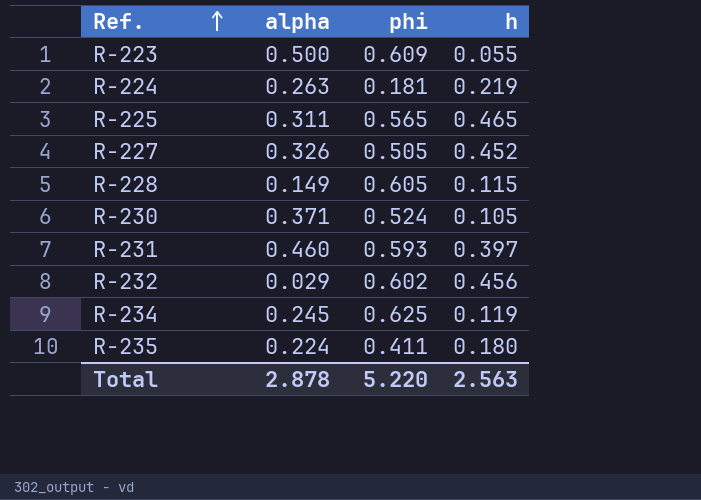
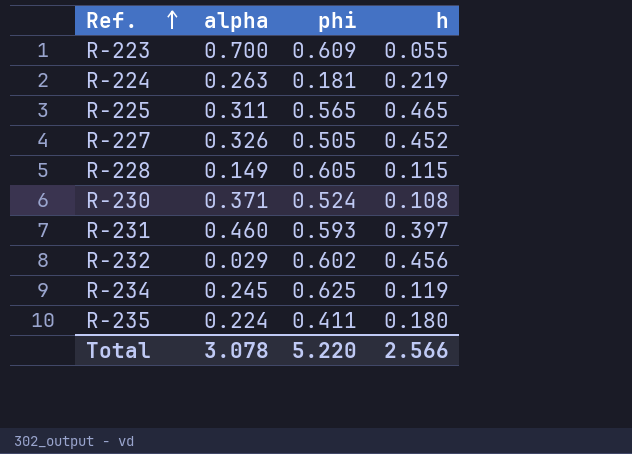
R-223 | alpha: 0.500 -> 0.700
R-230 | h: 0.105 -> 0.108
Total | alpha: 2.878 -> 3.078
Total | h: 2.563 -> 2.566

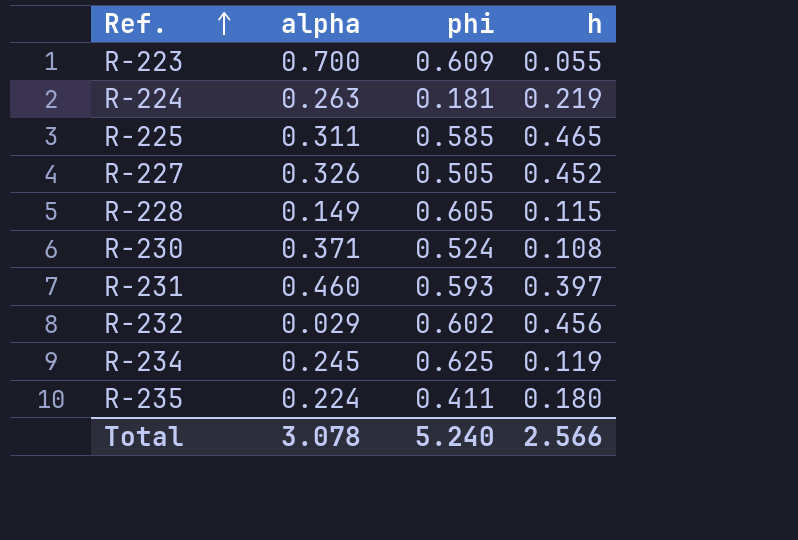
R-225 | phi: 0.565 -> 0.585
Total | phi: 5.220 -> 5.240

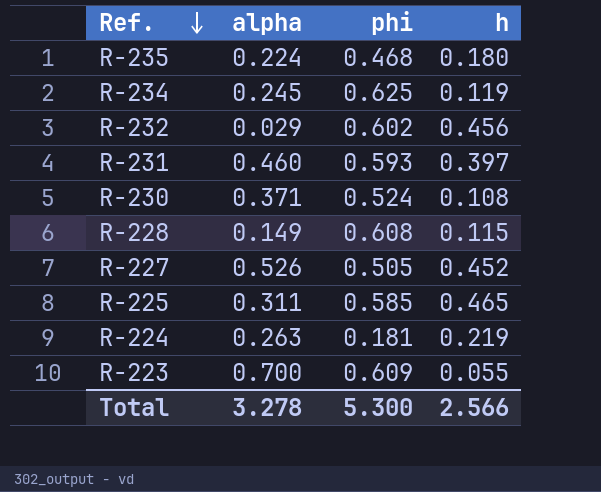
row order: Ref. ascending -> Ref. descending
R-235 | phi: 0.411 -> 0.468
R-228 | phi: 0.605 -> 0.608
R-227 | alpha: 0.326 -> 0.526
Total | alpha: 3.078 -> 3.278
Total | phi: 5.240 -> 5.300

